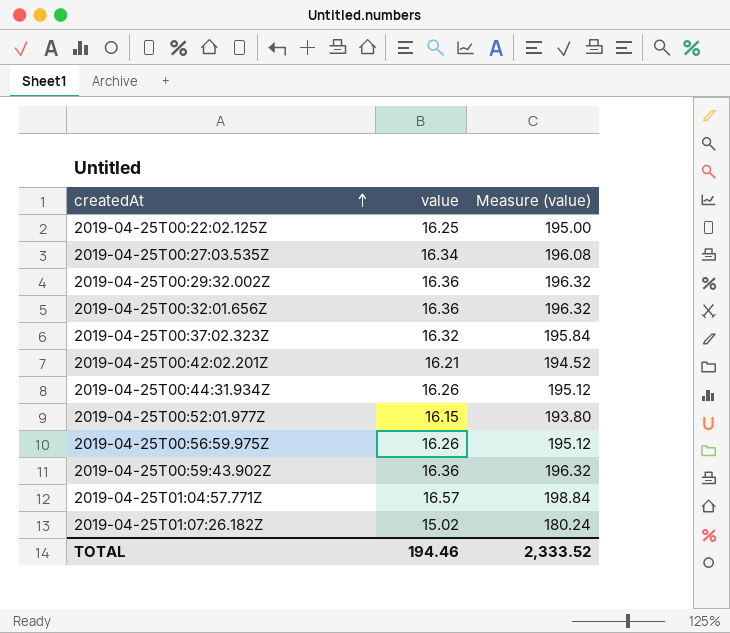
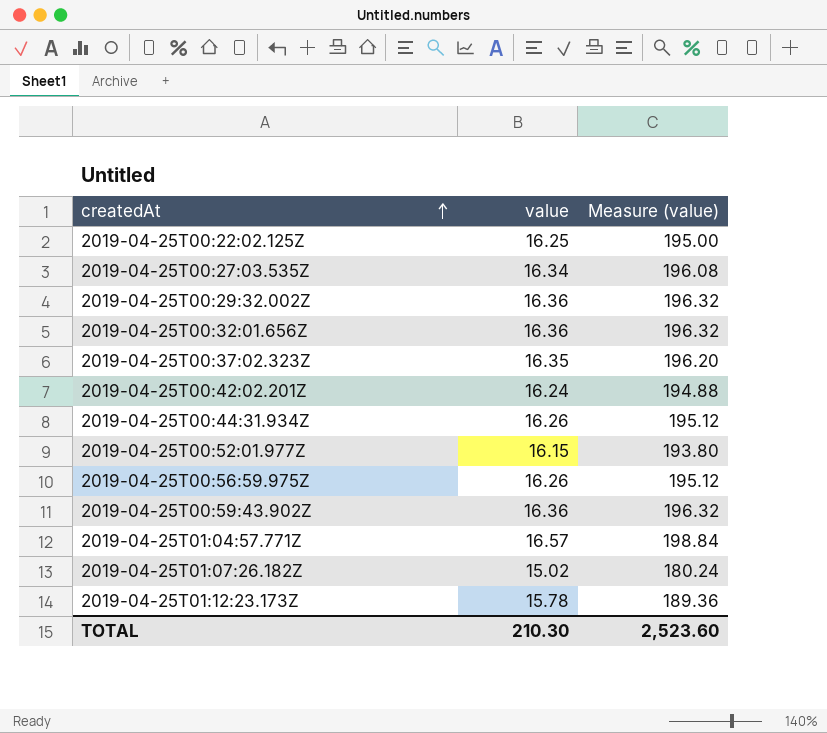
2019-04-25T00:37:02.323Z | value: 16.32 -> 16.35
2019-04-25T00:37:02.323Z | Measure (value): 195.84 -> 196.20
2019-04-25T00:42:02.201Z | value: 16.21 -> 16.24
2019-04-25T00:42:02.201Z | Measure (value): 194.52 -> 194.88
row 2019-04-25T01:12:23.173Z: none -> 15.78 | 189.36
TOTAL | value: 194.46 -> 210.30
TOTAL | Measure (value): 2,333.52 -> 2,523.60

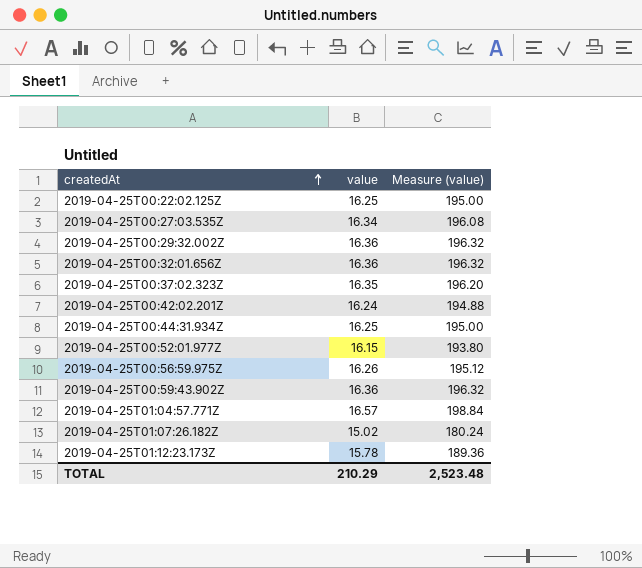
2019-04-25T00:44:31.934Z | value: 16.26 -> 16.25
2019-04-25T00:44:31.934Z | Measure (value): 195.12 -> 195.00
TOTAL | value: 210.30 -> 210.29
TOTAL | Measure (value): 2,523.60 -> 2,523.48

